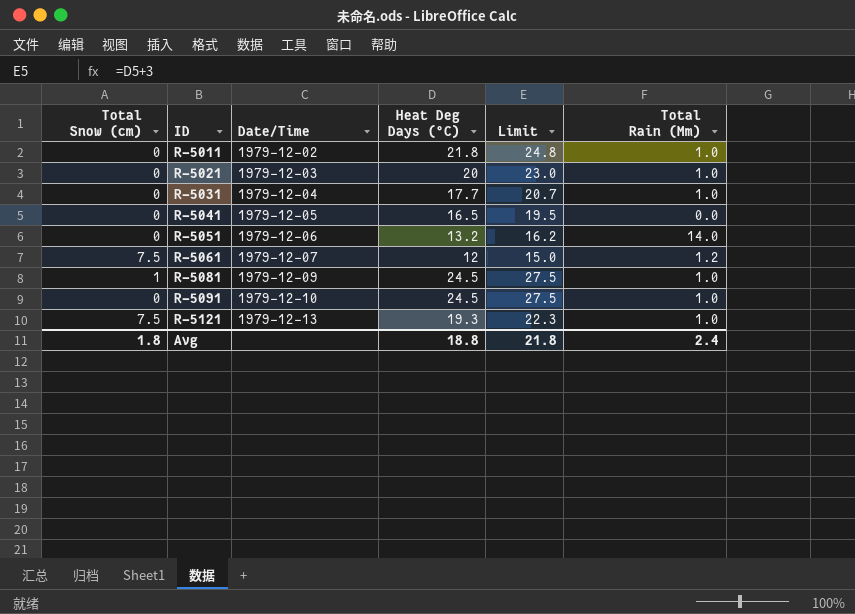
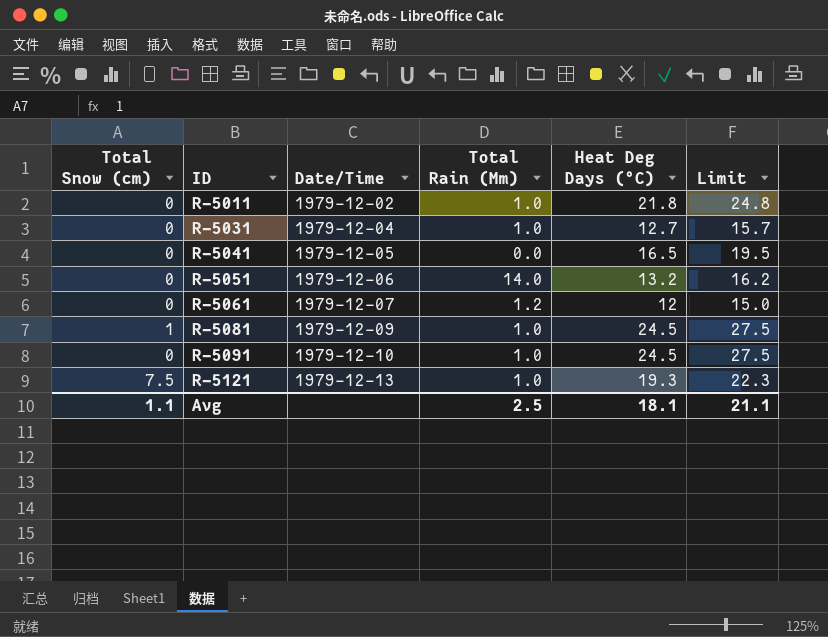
column Total Rain (Mm) | position: 6 -> 4
row R-5021: 0 | 1979-12-03 | 20 | 23.0 | 1.0 -> none
R-5031 | Heat Deg Days (°C): 17.7 -> 12.7
R-5031 | Limit: 20.7 -> 15.7
R-5061 | Total Snow (cm): 7.5 -> 0
Avg | Total Snow (cm): 1.8 -> 1.1
Avg | Total Rain (Mm): 2.4 -> 2.5
Avg | Heat Deg Days (°C): 18.8 -> 18.1
Avg | Limit: 21.8 -> 21.1

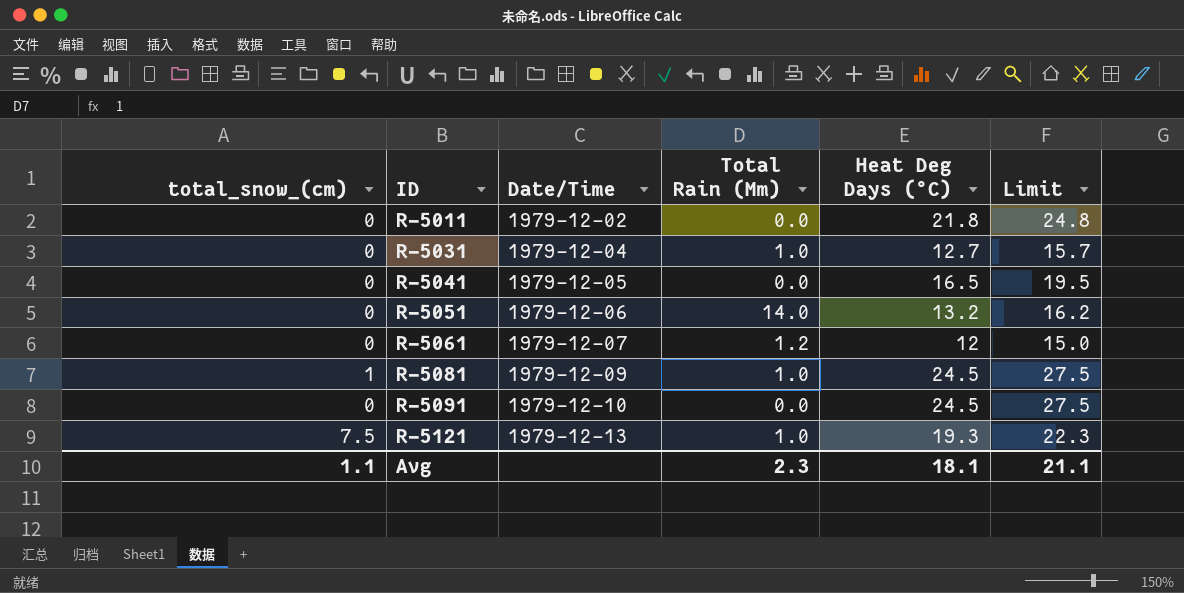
column name: Total Snow (cm) -> total_snow_(cm)
R-5011 | Total Rain (Mm): 1.0 -> 0.0
R-5091 | Total Rain (Mm): 1.0 -> 0.0
Avg | Total Rain (Mm): 2.5 -> 2.3

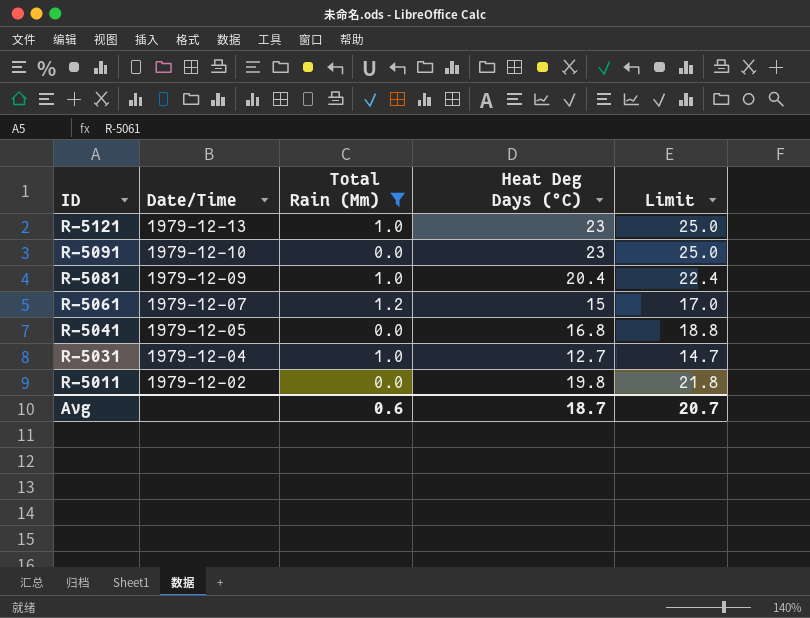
filter: none -> Total Rain (Mm) != 14.0
row order: ID ascending -> ID descending
column total_snow_(cm) | position: 1 -> none
column Limit | formula: [Heat Deg Days (°C)] + 3 -> [Heat Deg Days (°C)] + 2
R-5121 | Heat Deg Days (°C): 19.3 -> 23
R-5091 | Heat Deg Days (°C): 24.5 -> 23
R-5081 | Heat Deg Days (°C): 24.5 -> 20.4
R-5061 | Heat Deg Days (°C): 12 -> 15
R-5041 | Heat Deg Days (°C): 16.5 -> 16.8
R-5011 | Heat Deg Days (°C): 21.8 -> 19.8
Avg | Total Rain (Mm): 2.3 -> 0.6
Avg | Heat Deg Days (°C): 18.1 -> 18.7
Avg | Limit: 21.1 -> 20.7

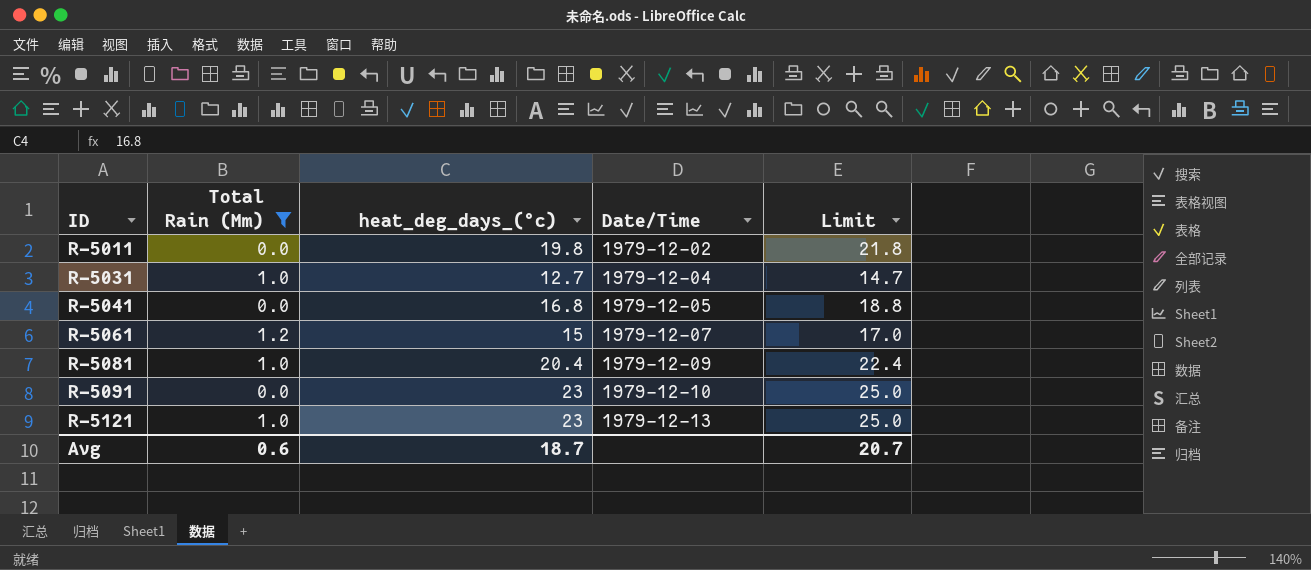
row order: ID descending -> ID ascending
column name: Heat Deg Days (°C) -> heat_deg_days_(°c)
column Date/Time | position: 2 -> 4

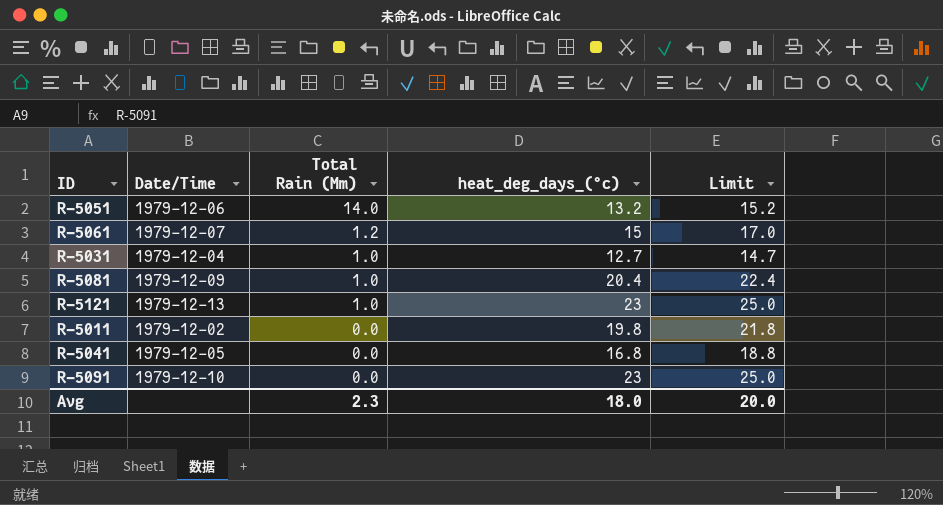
filter: Total Rain (Mm) != 14.0 -> none
row order: ID ascending -> Total Rain (Mm) descending
column Date/Time | position: 4 -> 2
Avg | Total Rain (Mm): 0.6 -> 2.3
Avg | heat_deg_days_(°c): 18.7 -> 18.0
Avg | Limit: 20.7 -> 20.0

